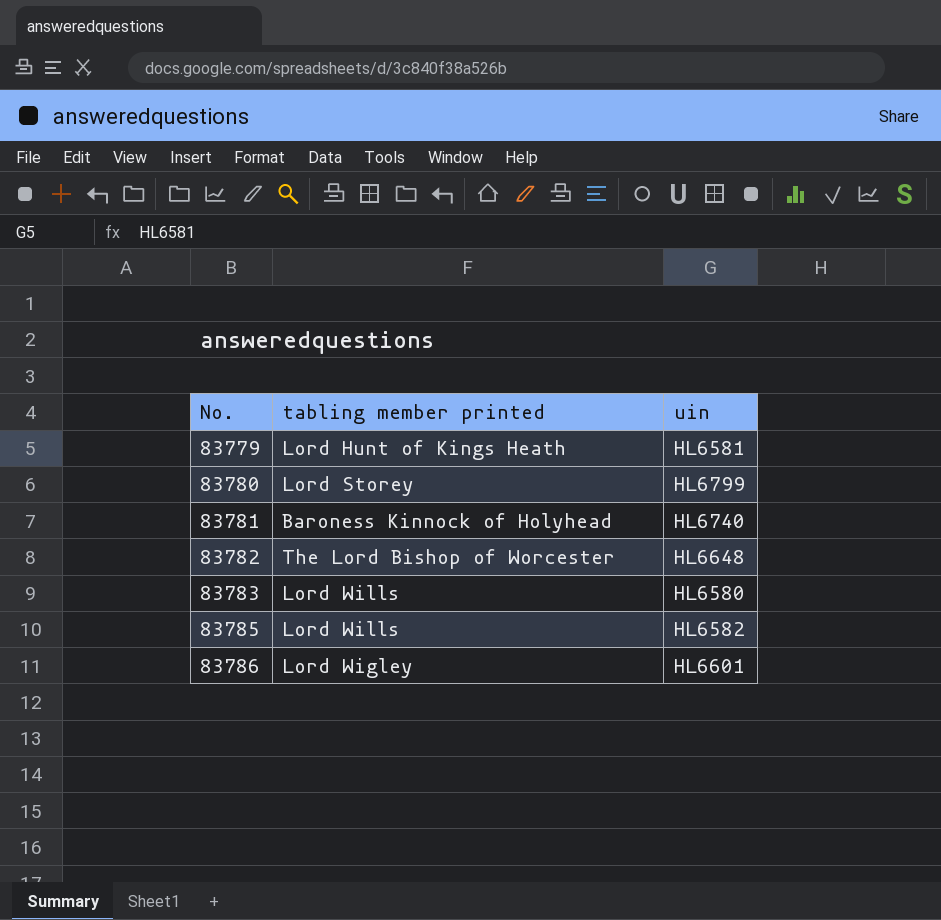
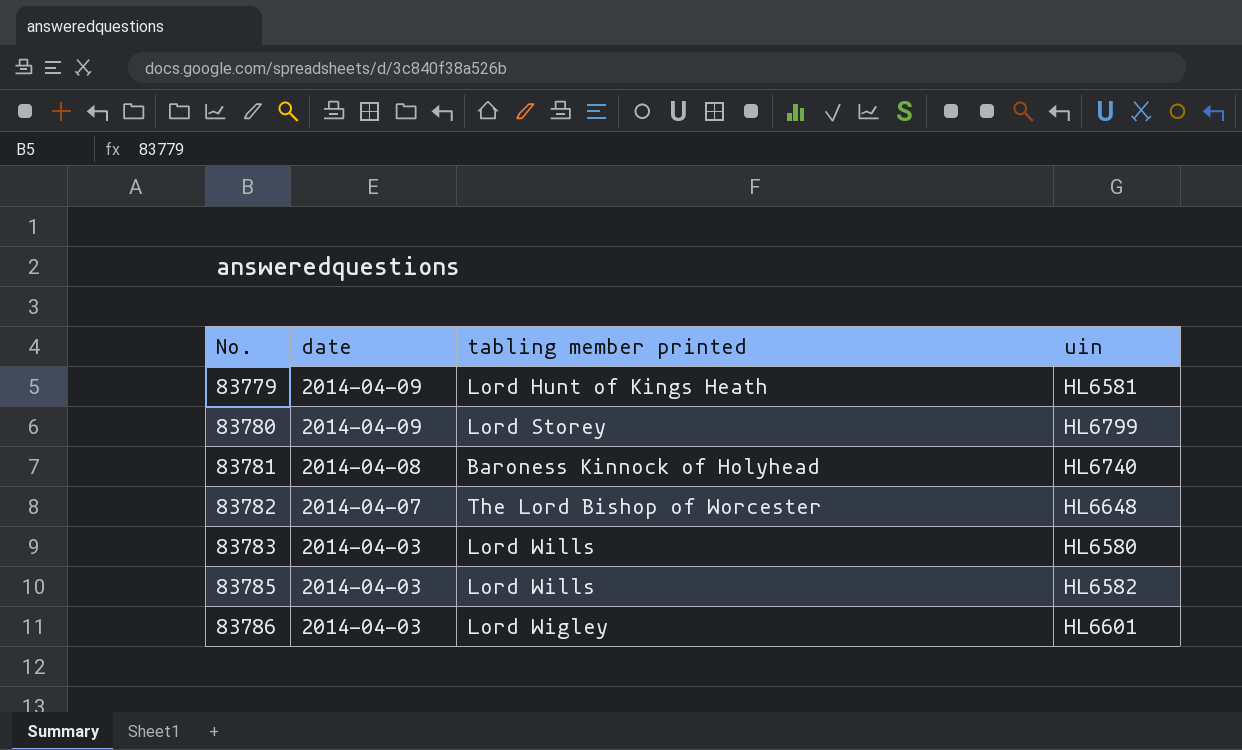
column date | position: none -> 2

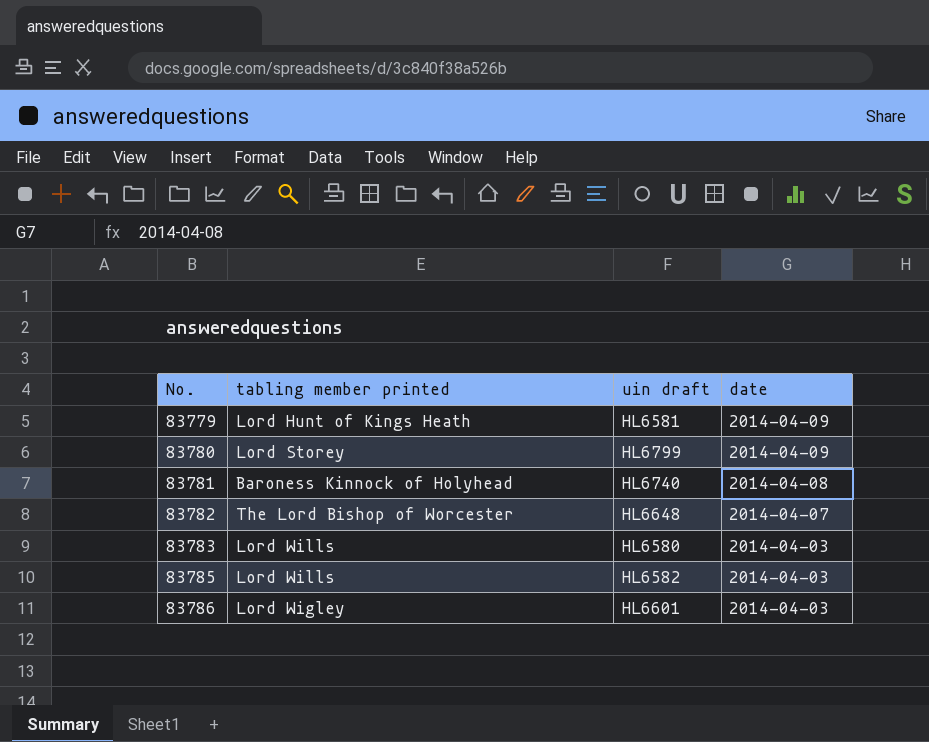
column name: uin -> uin draft
column date | position: 2 -> 4

